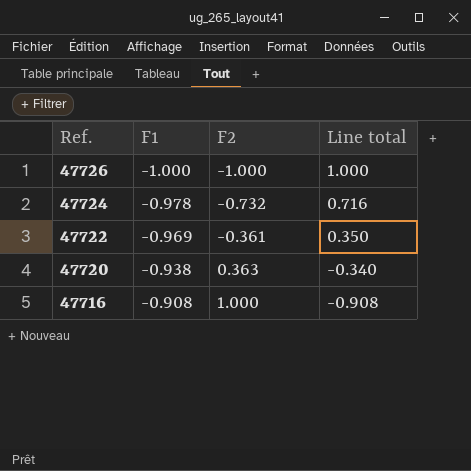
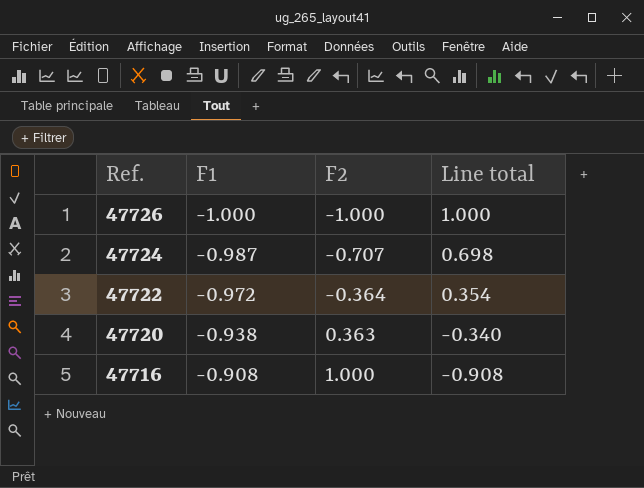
47724 | F1: -0.978 -> -0.987
47724 | F2: -0.732 -> -0.707
47724 | Line total: 0.716 -> 0.698
47722 | F1: -0.969 -> -0.972
47722 | F2: -0.361 -> -0.364
47722 | Line total: 0.350 -> 0.354

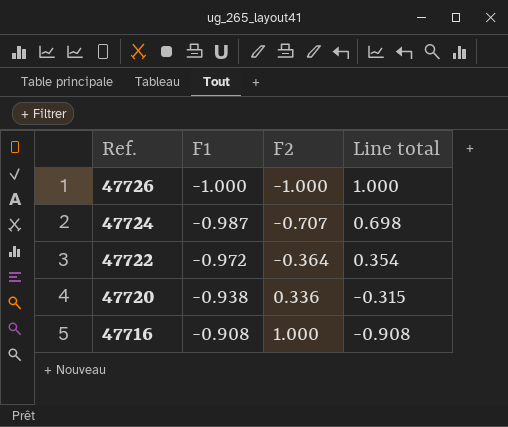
47720 | F2: 0.363 -> 0.336
47720 | Line total: -0.340 -> -0.315

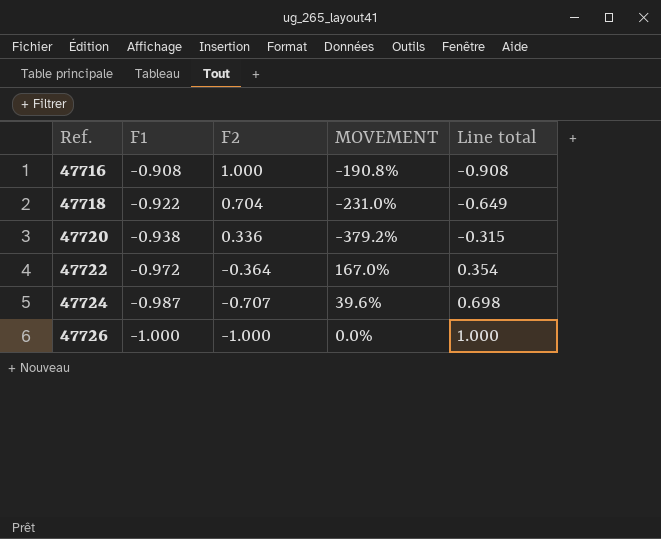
row order: Ref. descending -> Ref. ascending
column MOVEMENT | formula: none -> ([F1] - [F2]) / [F2]
row 47718: none -> -0.922 | 0.704 | -231.0% | -0.649

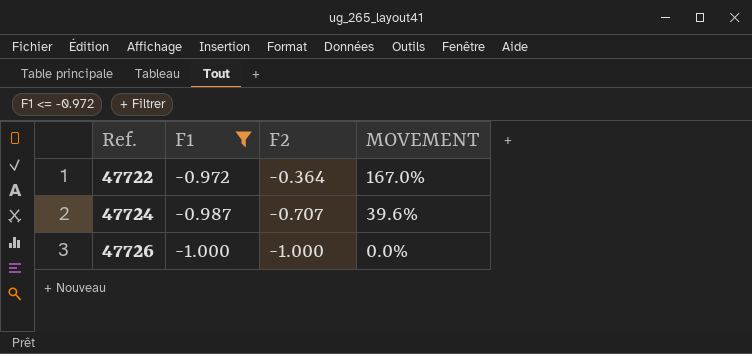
filter: none -> F1 <= -0.972
column Line total | formula: [F1] * [F2] -> none

